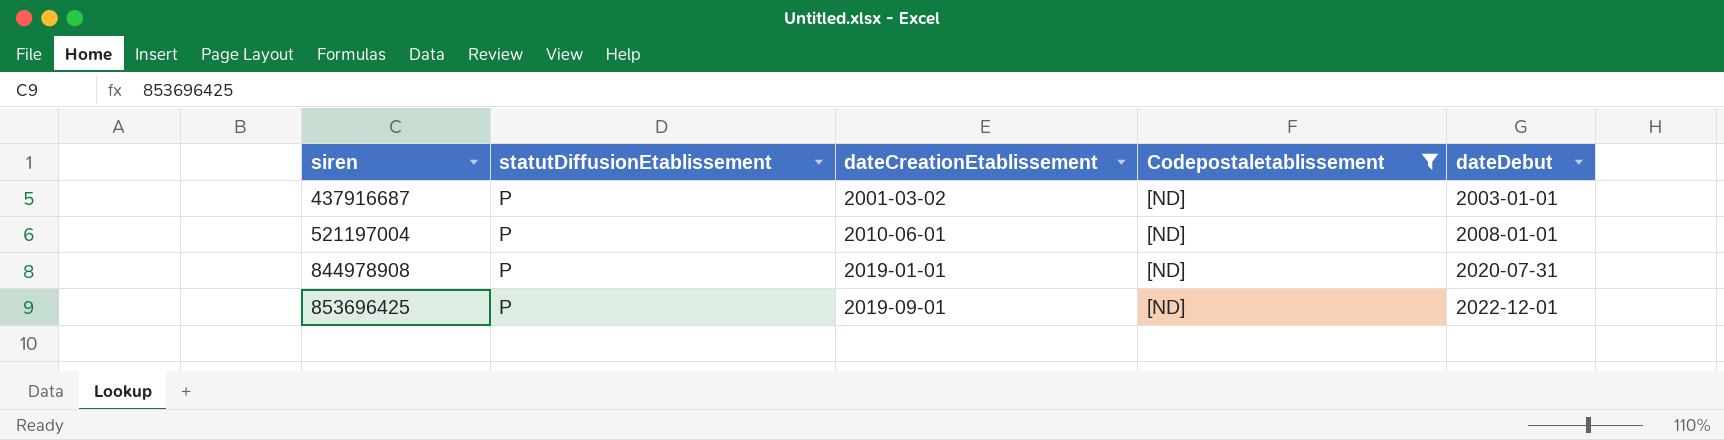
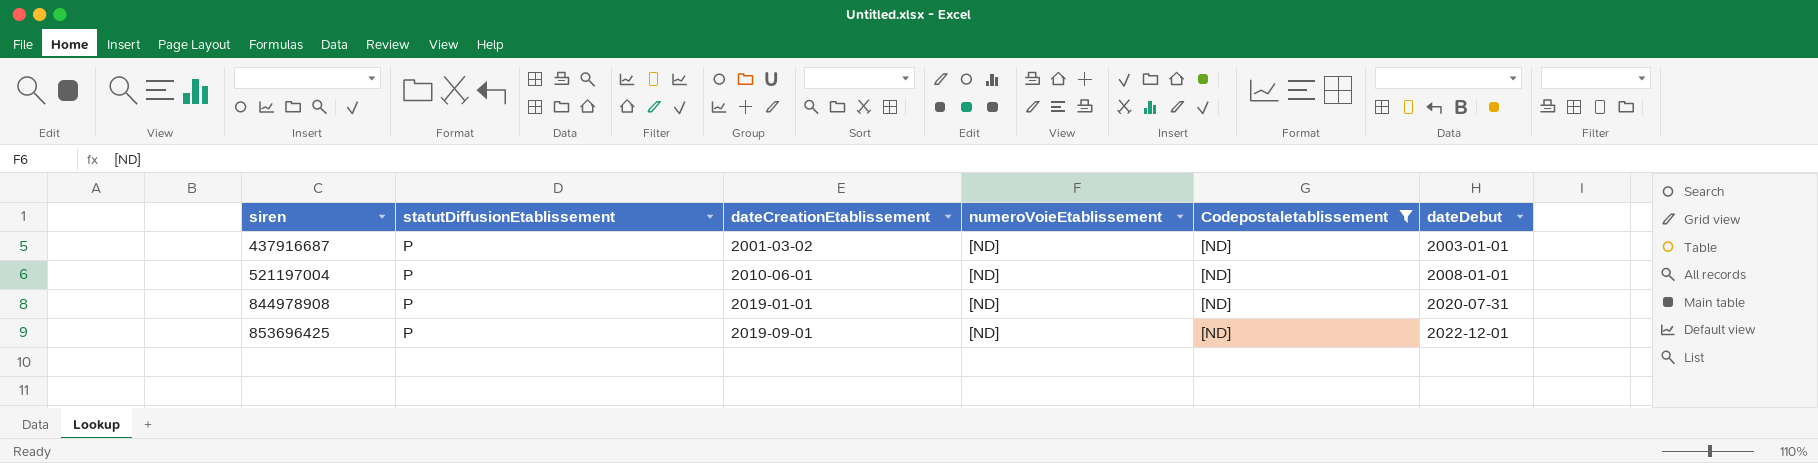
column numeroVoieEtablissement | position: none -> 4

